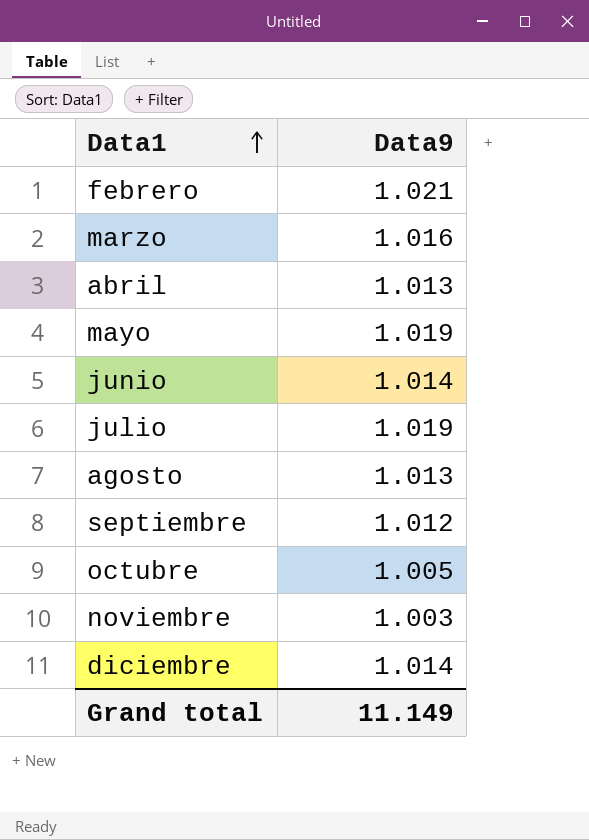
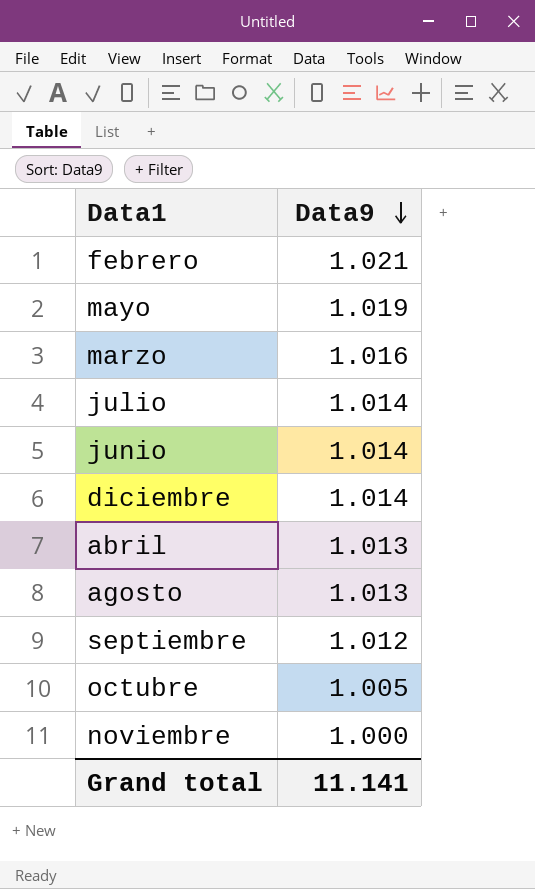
row order: Data1 ascending -> Data9 descending
julio | Data9: 1.019 -> 1.014
noviembre | Data9: 1.003 -> 1.000
Grand total | Data9: 11.149 -> 11.141

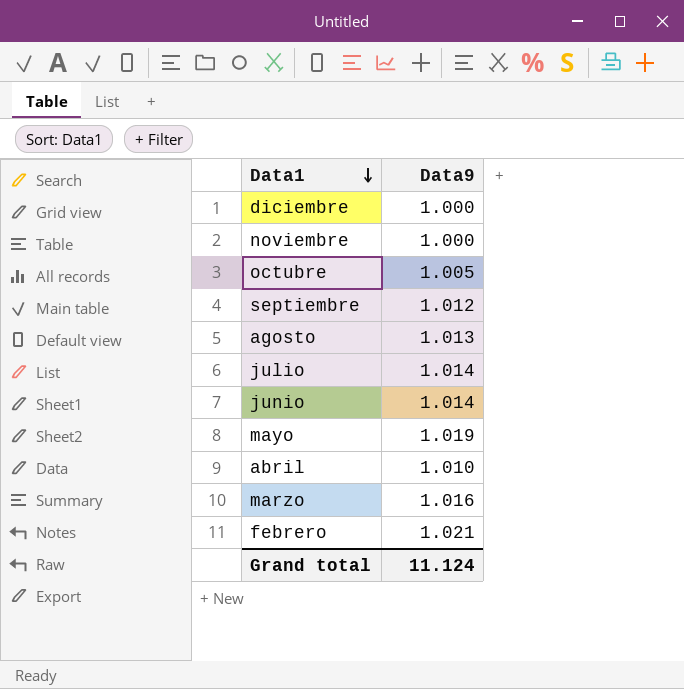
row order: Data9 descending -> Data1 descending
diciembre | Data9: 1.014 -> 1.000
abril | Data9: 1.013 -> 1.010
Grand total | Data9: 11.141 -> 11.124

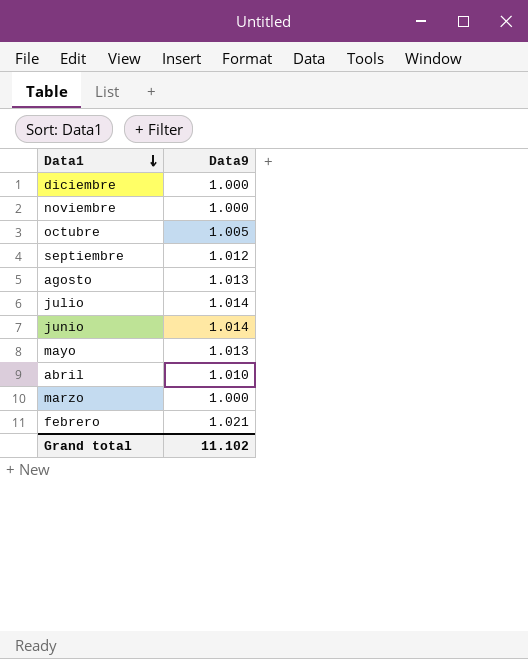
mayo | Data9: 1.019 -> 1.013
marzo | Data9: 1.016 -> 1.000
Grand total | Data9: 11.124 -> 11.102

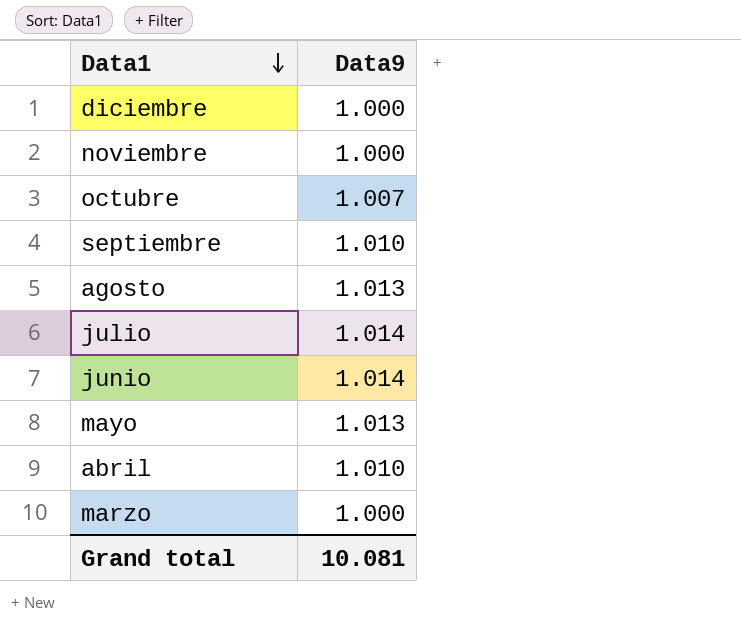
row febrero: 1.021 -> none
octubre | Data9: 1.005 -> 1.007
septiembre | Data9: 1.012 -> 1.010
Grand total | Data9: 11.102 -> 10.081

